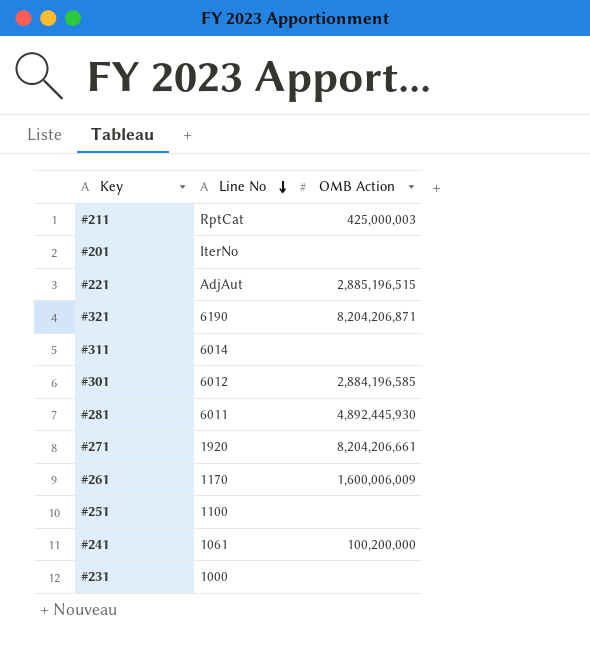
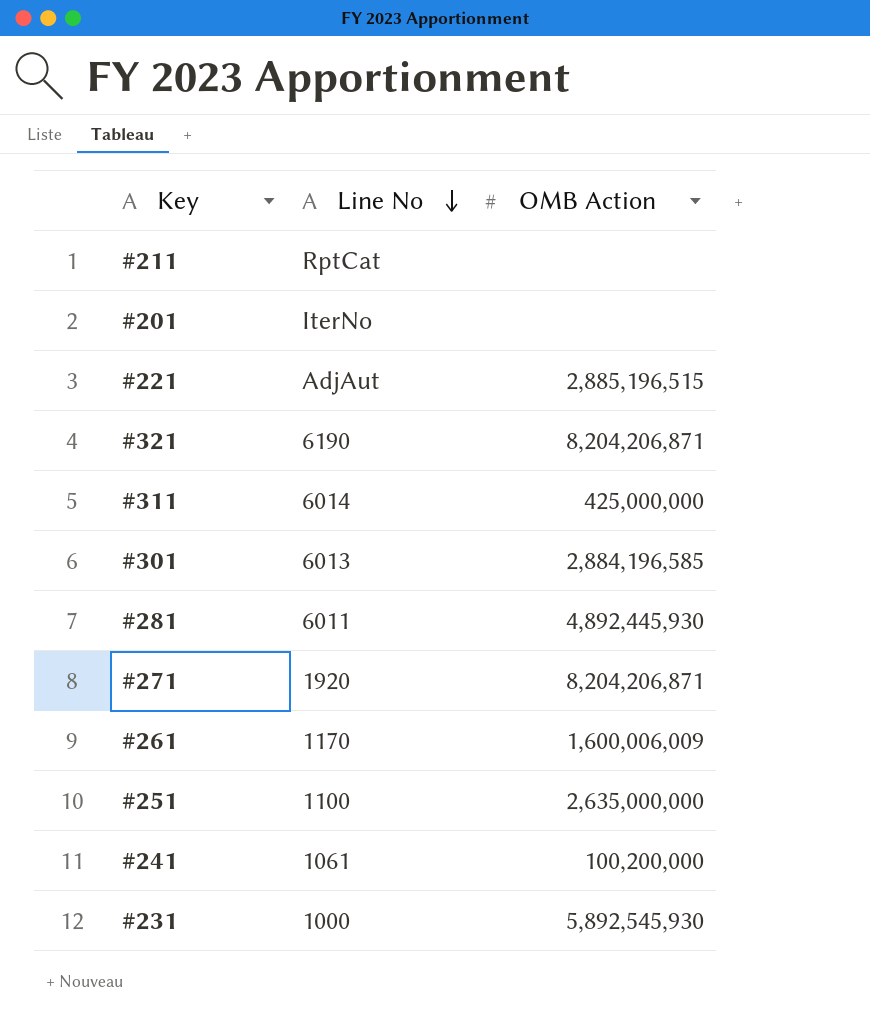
#211 | OMB Action: 425,000,003 -> none
#311 | OMB Action: none -> 425,000,000
#301 | Line No: 6012 -> 6013
#271 | OMB Action: 8,204,206,661 -> 8,204,206,871
#251 | OMB Action: none -> 2,635,000,000
#231 | OMB Action: none -> 5,892,545,930

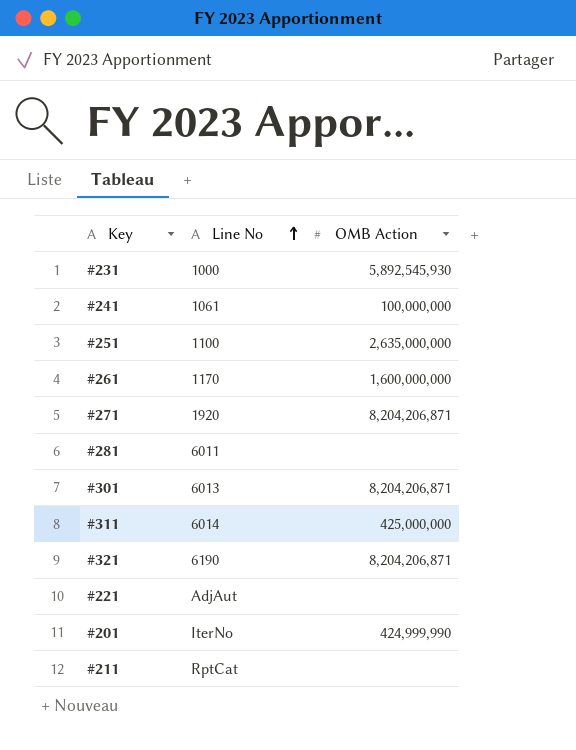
row order: Line No descending -> Line No ascending
#241 | OMB Action: 100,200,000 -> 100,000,000
#261 | OMB Action: 1,600,006,009 -> 1,600,000,000
#281 | OMB Action: 4,892,445,930 -> none
#301 | OMB Action: 2,884,196,585 -> 8,204,206,871
#221 | OMB Action: 2,885,196,515 -> none
#201 | OMB Action: none -> 424,999,990

